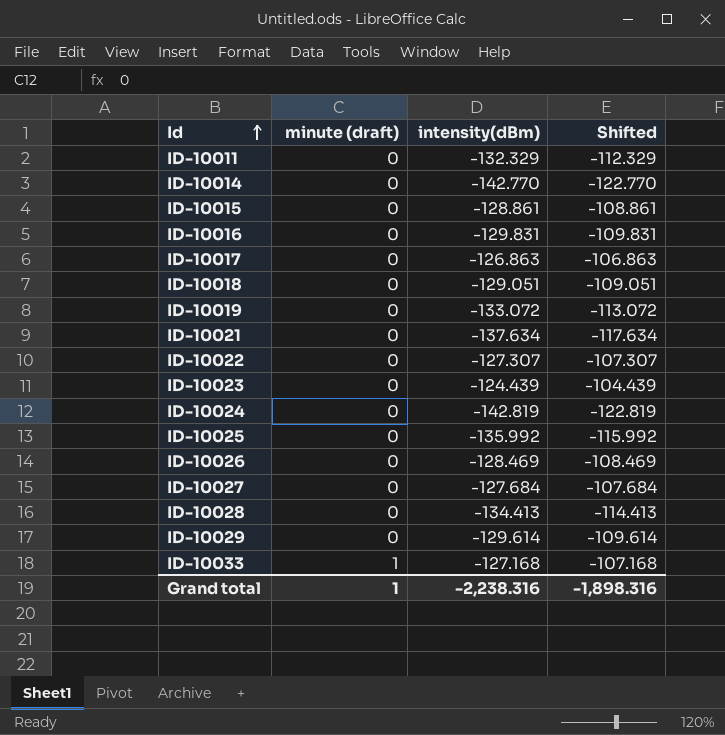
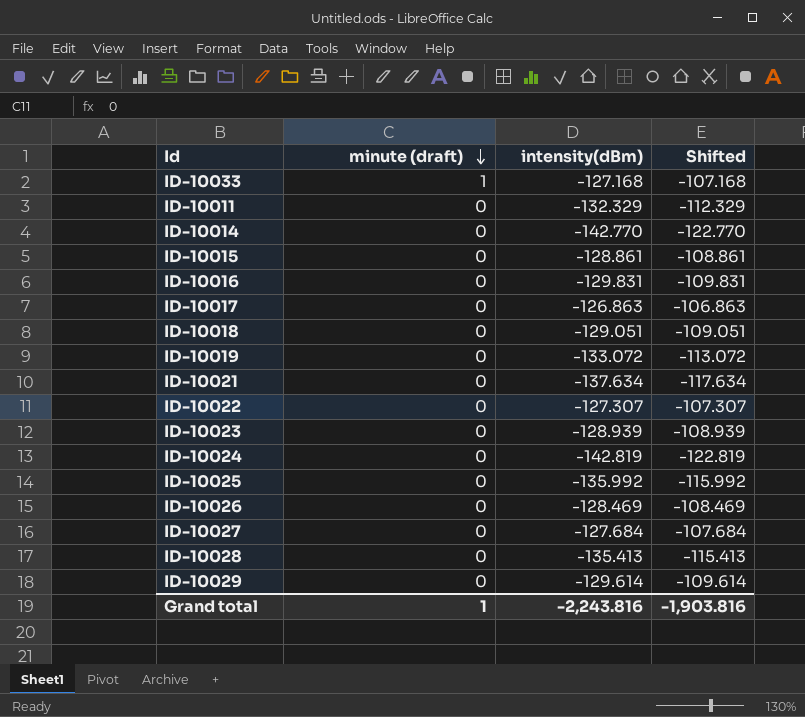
row order: Id ascending -> minute (draft) descending
ID-10023 | intensity(dBm): -124.439 -> -128.939
ID-10023 | Shifted: -104.439 -> -108.939
ID-10028 | intensity(dBm): -134.413 -> -135.413
ID-10028 | Shifted: -114.413 -> -115.413
Grand total | intensity(dBm): -2,238.316 -> -2,243.816
Grand total | Shifted: -1,898.316 -> -1,903.816

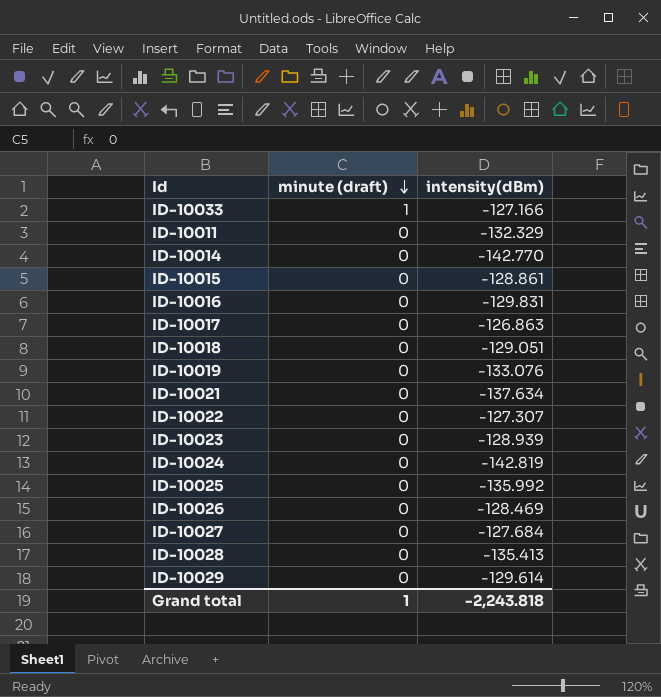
column Shifted | formula: [intensity(dBm)] + 20 -> none
ID-10033 | intensity(dBm): -127.168 -> -127.166
ID-10019 | intensity(dBm): -133.072 -> -133.076
Grand total | intensity(dBm): -2,243.816 -> -2,243.818

